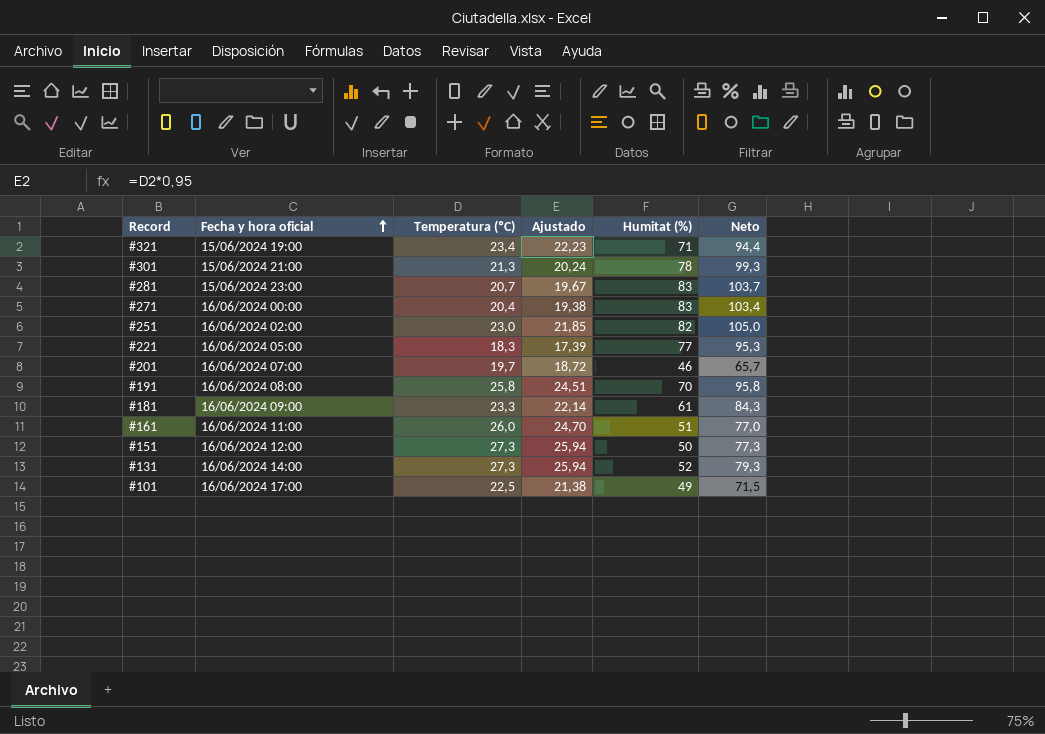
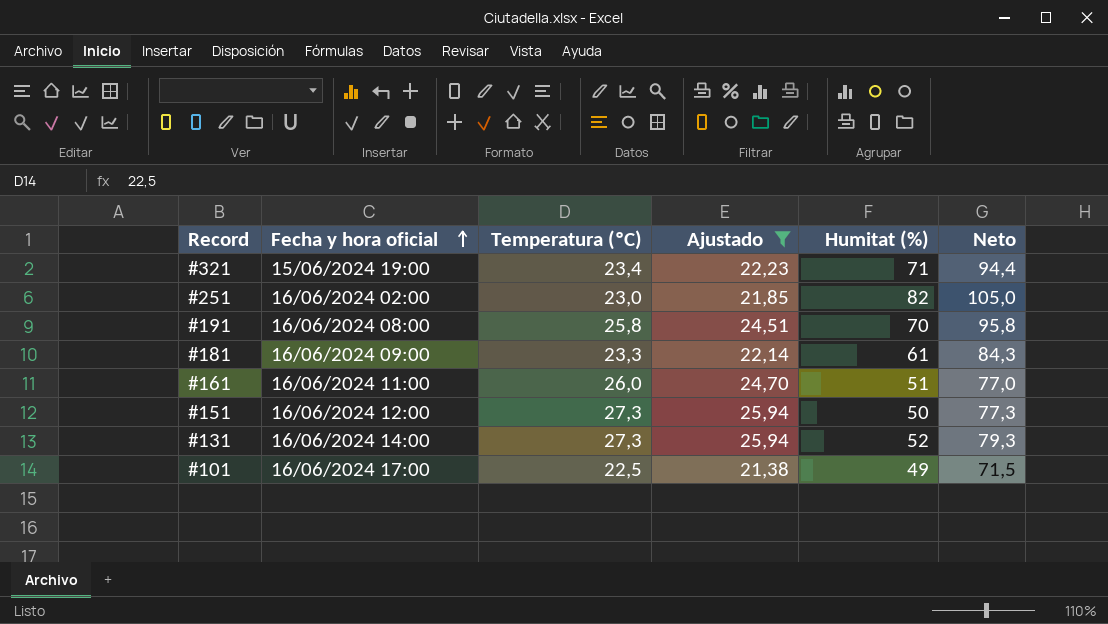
filter: none -> Ajustado >= 21,38

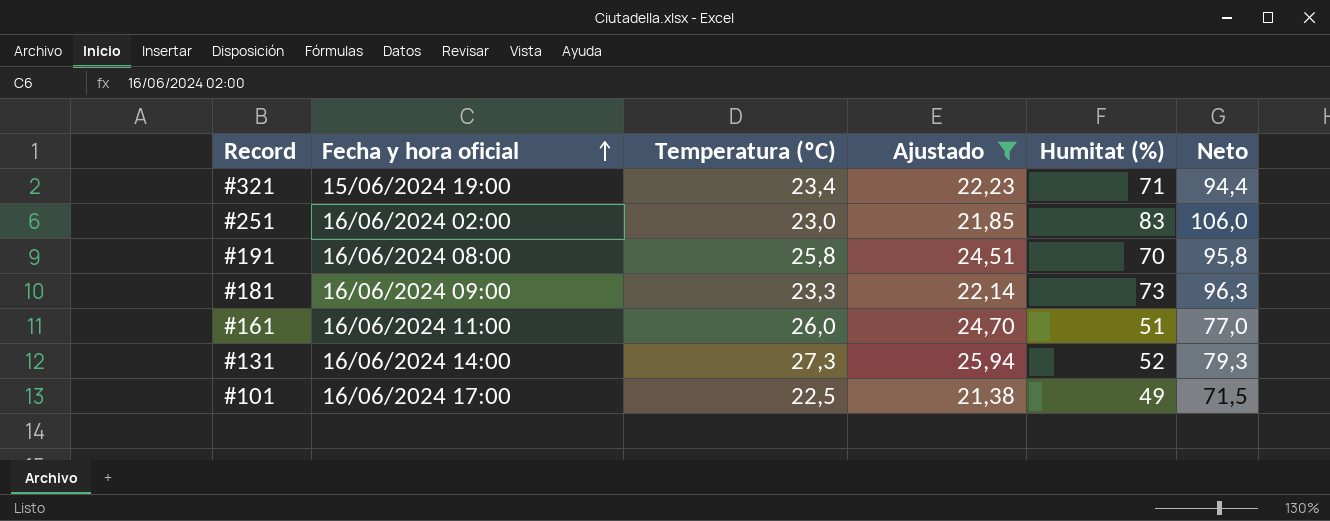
row #151: 16/06/2024 12:00 | 27,3 | 25,94 | 50 | 77,3 -> none
#251 | Humitat (%): 82 -> 83
#251 | Neto: 105,0 -> 106,0
#181 | Humitat (%): 61 -> 73
#181 | Neto: 84,3 -> 96,3

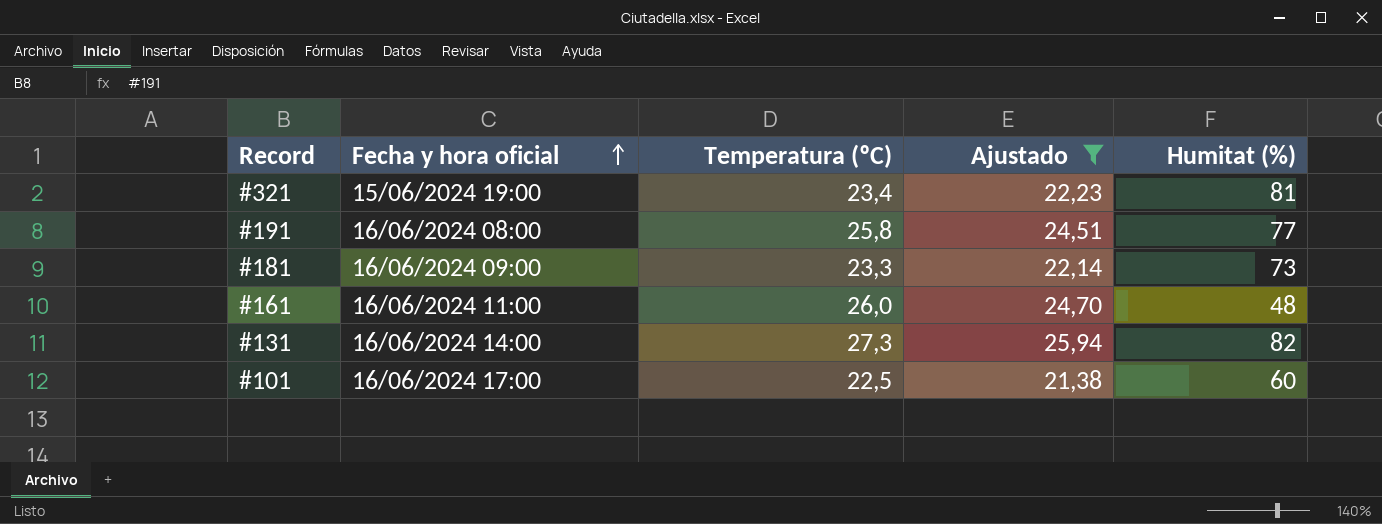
column Neto | formula: [Temperatura (ºC)] + [Humitat (%)] -> none
row #251: 16/06/2024 02:00 | 23,0 | 21,85 | 83 | 106,0 -> none
#321 | Humitat (%): 71 -> 81
#191 | Humitat (%): 70 -> 77
#161 | Humitat (%): 51 -> 48
#131 | Humitat (%): 52 -> 82
#101 | Humitat (%): 49 -> 60

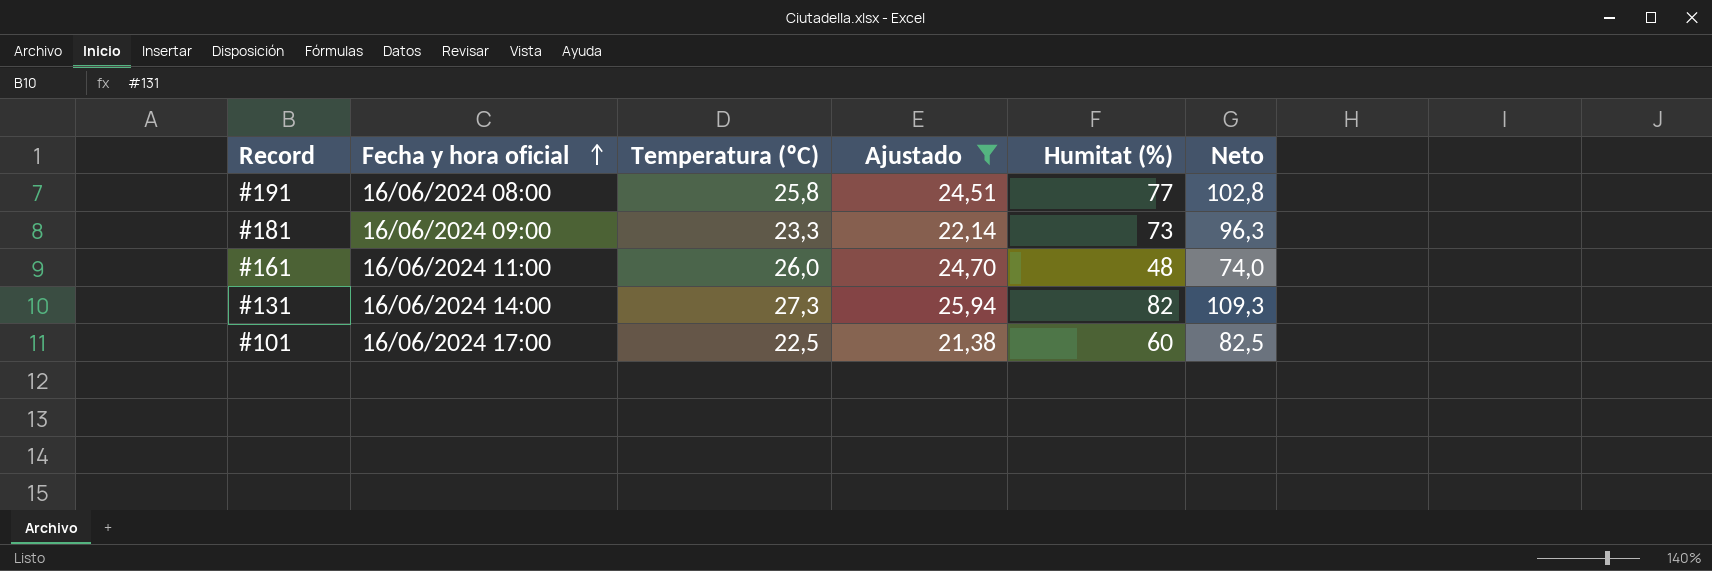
column Neto | formula: none -> [Temperatura (ºC)] + [Humitat (%)]
row #321: 15/06/2024 19:00 | 23,4 | 22,23 | 81 -> none

